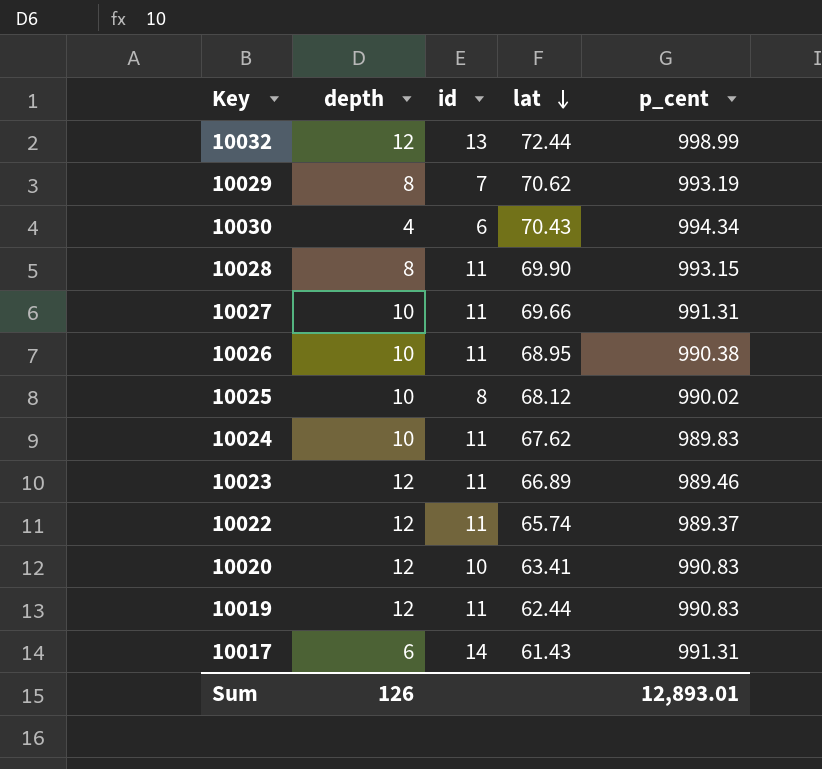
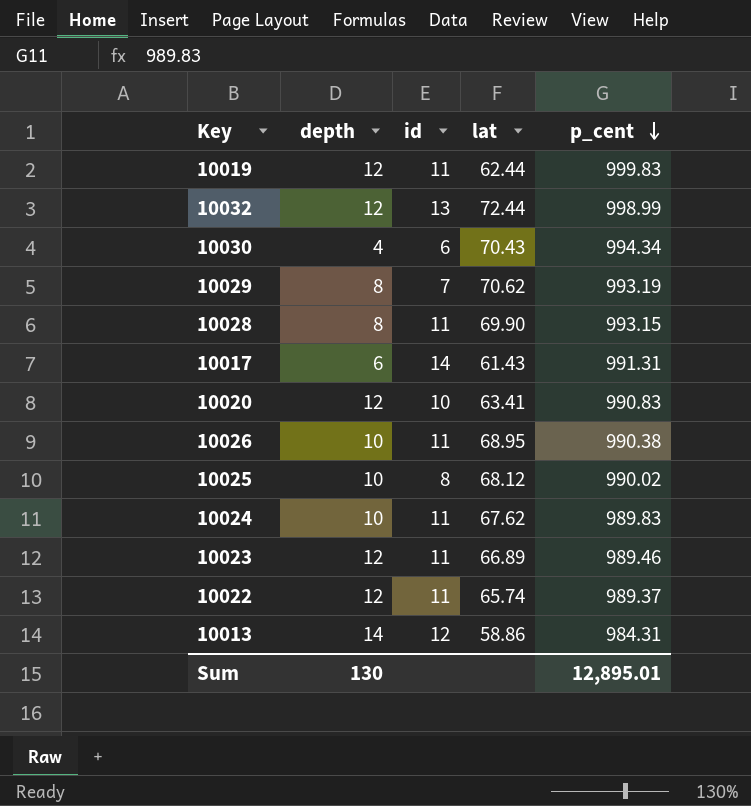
row order: lat descending -> p_cent descending
row 10027: 10 | 11 | 69.66 | 991.31 -> none
10019 | p_cent: 990.83 -> 999.83
row 10013: none -> 14 | 12 | 58.86 | 984.31
Sum | depth: 126 -> 130
Sum | p_cent: 12,893.01 -> 12,895.01

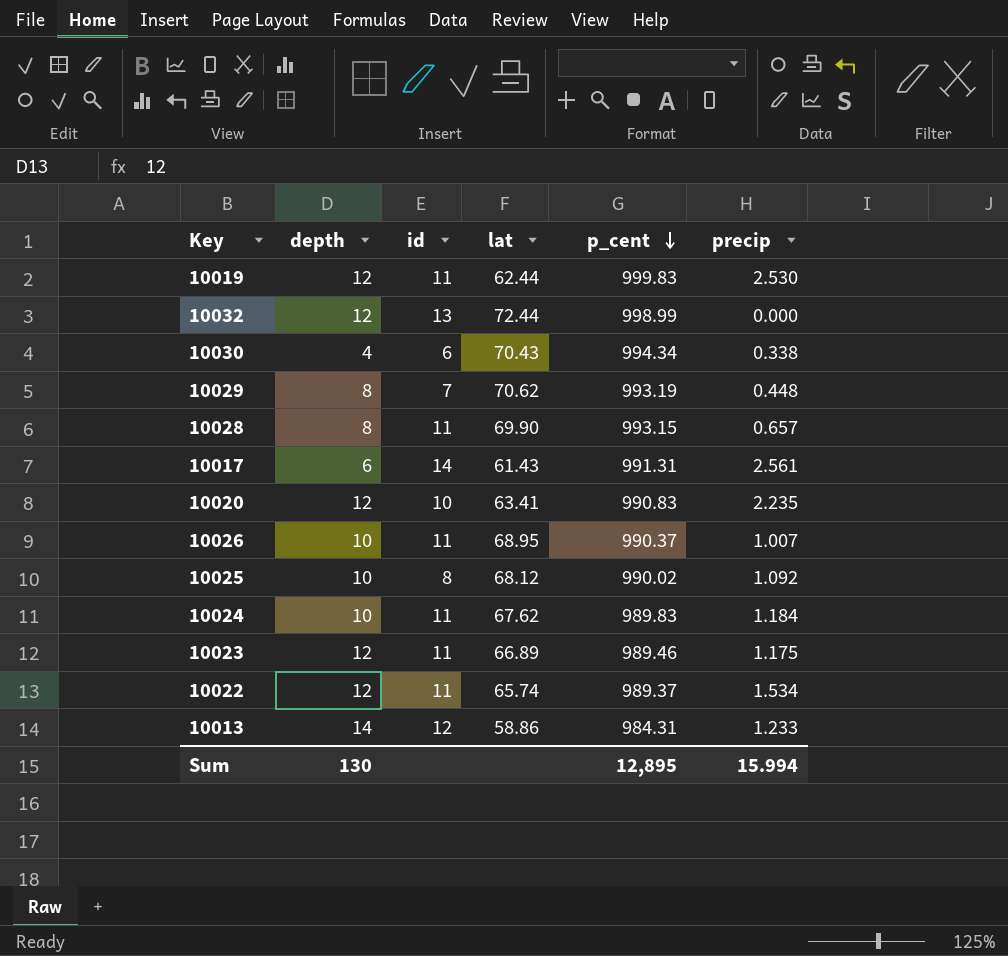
column precip | position: none -> 6
10026 | p_cent: 990.38 -> 990.37
Sum | p_cent: 12,895.01 -> 12,895

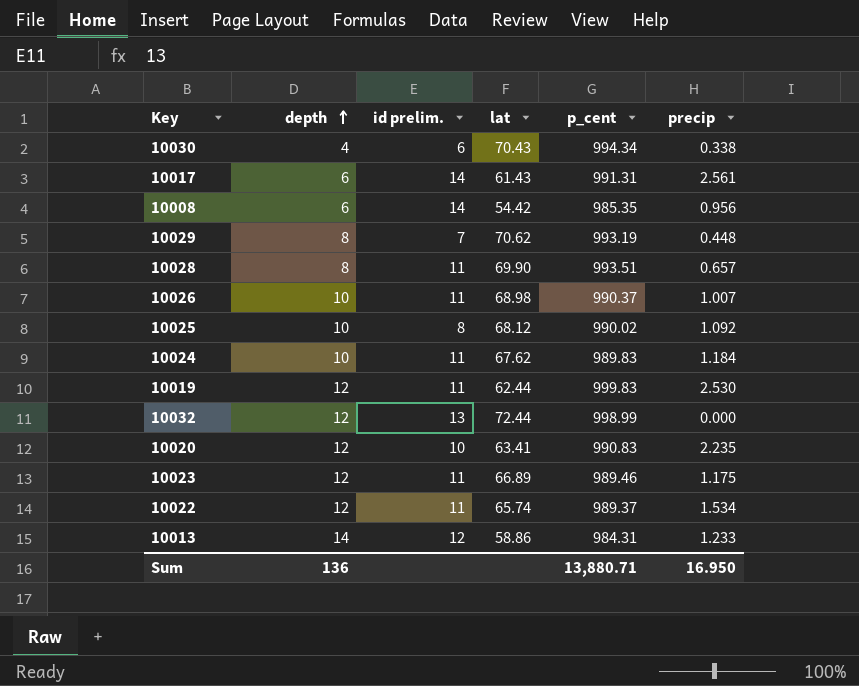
row order: p_cent descending -> depth ascending
column name: id -> id prelim.
row 10008: none -> 6 | 14 | 54.42 | 985.35 | 0.956
10028 | p_cent: 993.15 -> 993.51
10026 | lat: 68.95 -> 68.98
Sum | depth: 130 -> 136
Sum | p_cent: 12,895 -> 13,880.71
Sum | precip: 15.994 -> 16.950

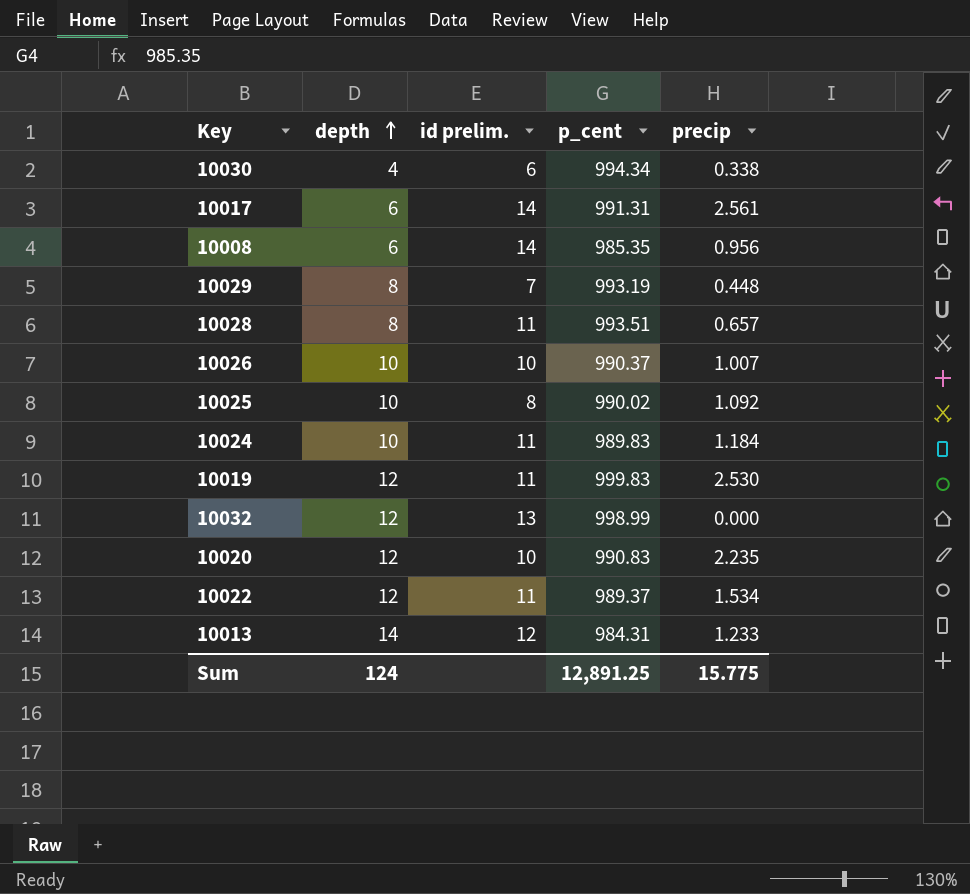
column lat | position: 4 -> none
row 10023: 12 | 11 | 66.89 | 989.46 | 1.175 -> none
10026 | id prelim.: 11 -> 10
Sum | depth: 136 -> 124
Sum | p_cent: 13,880.71 -> 12,891.25
Sum | precip: 16.950 -> 15.775

